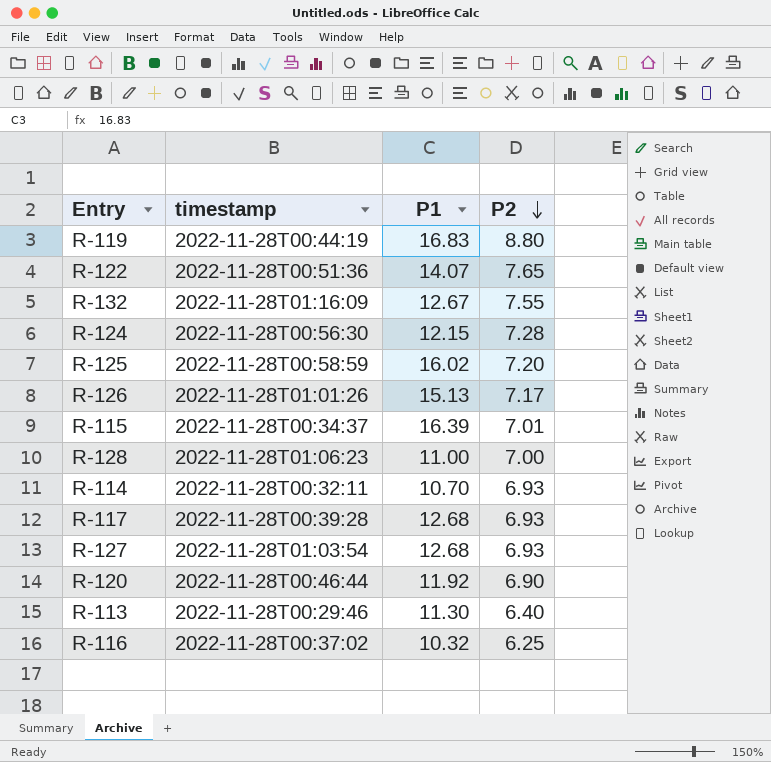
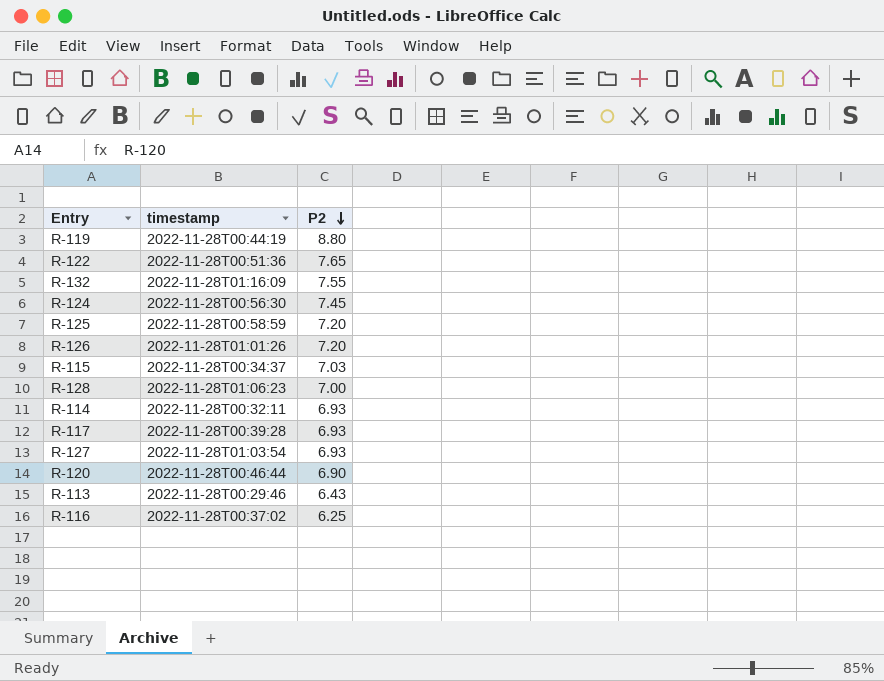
column P1 | position: 3 -> none
R-124 | P2: 7.28 -> 7.45
R-126 | P2: 7.17 -> 7.20
R-115 | P2: 7.01 -> 7.03
R-113 | P2: 6.40 -> 6.43

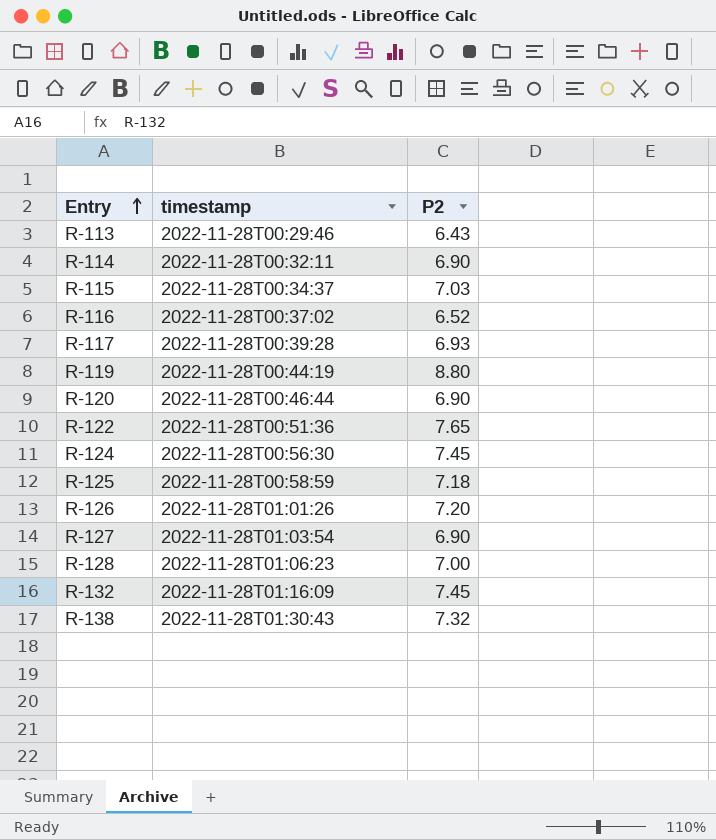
row order: P2 descending -> Entry ascending
R-114 | P2: 6.93 -> 6.90
R-116 | P2: 6.25 -> 6.52
R-125 | P2: 7.20 -> 7.18
R-127 | P2: 6.93 -> 6.90
R-132 | P2: 7.55 -> 7.45
row R-138: none -> 2022-11-28T01:30:43 | 7.32

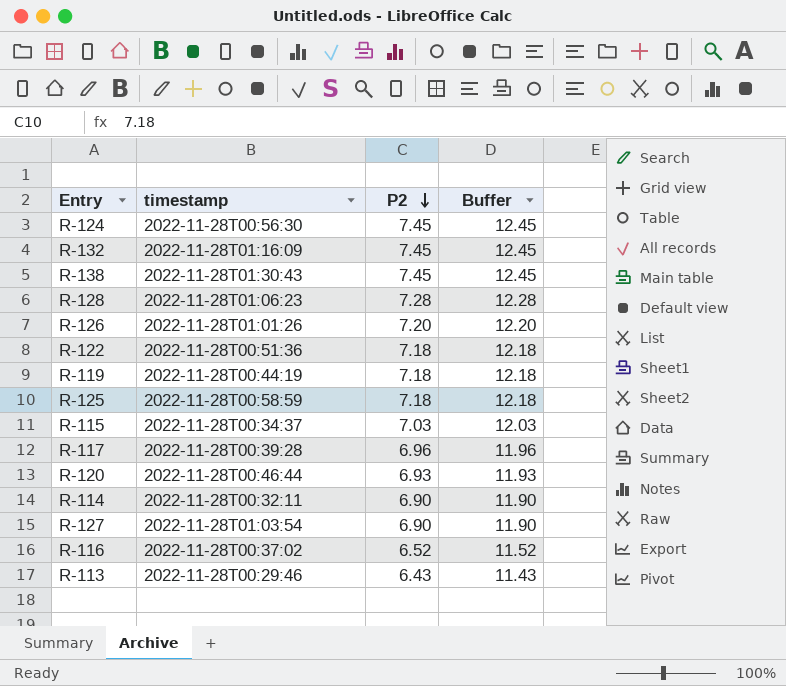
row order: Entry ascending -> P2 descending
column Buffer | formula: none -> [P2] + 5
R-138 | P2: 7.32 -> 7.45
R-128 | P2: 7.00 -> 7.28
R-122 | P2: 7.65 -> 7.18
R-119 | P2: 8.80 -> 7.18
R-117 | P2: 6.93 -> 6.96
R-120 | P2: 6.90 -> 6.93

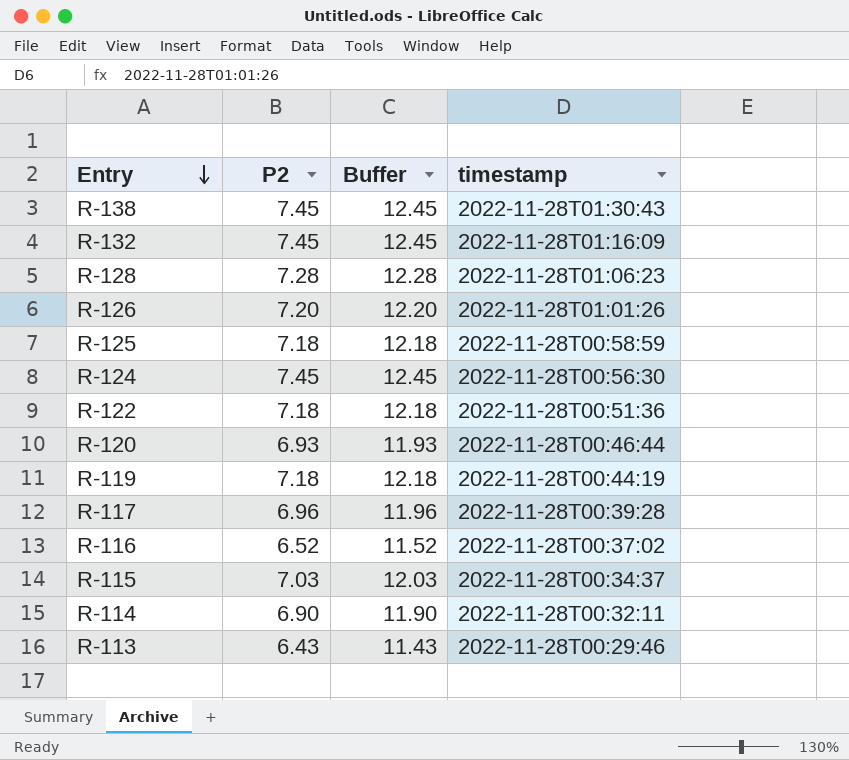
row order: P2 descending -> Entry descending
column timestamp | position: 2 -> 4
row R-127: 2022-11-28T01:03:54 | 6.90 | 11.90 -> none

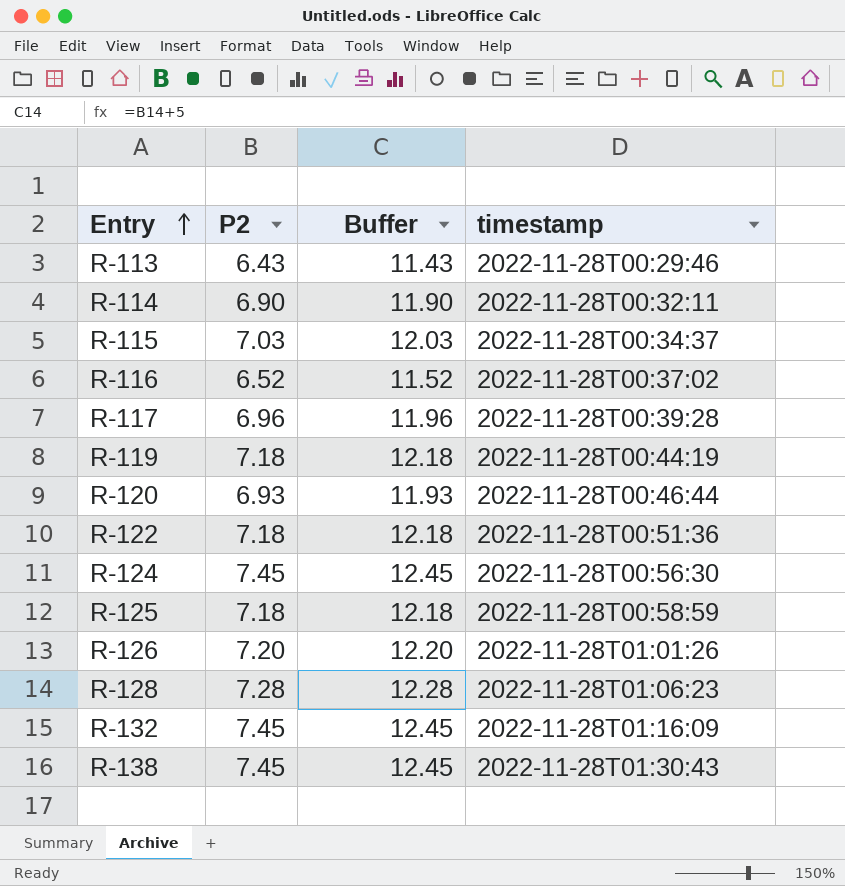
row order: Entry descending -> Entry ascending

